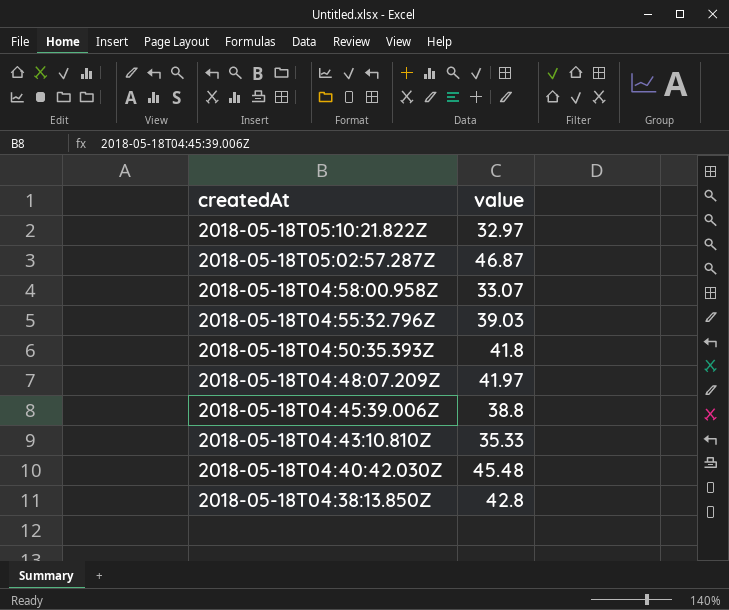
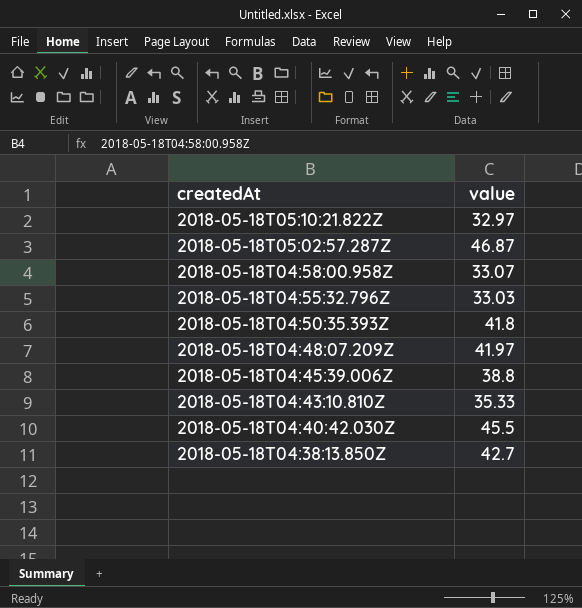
2018-05-18T04:55:32.796Z | value: 39.03 -> 33.03
2018-05-18T04:40:42.030Z | value: 45.48 -> 45.5
2018-05-18T04:38:13.850Z | value: 42.8 -> 42.7

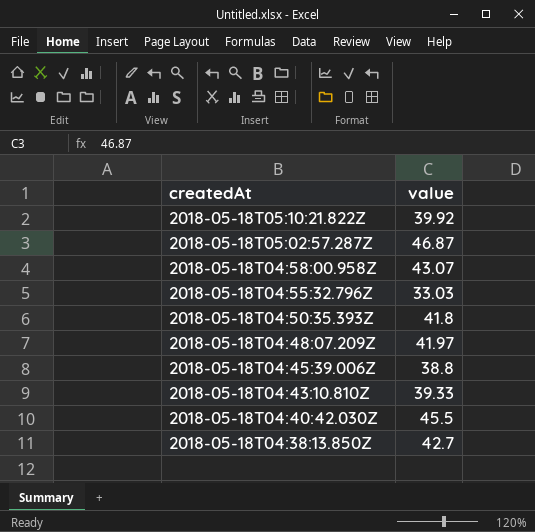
2018-05-18T05:10:21.822Z | value: 32.97 -> 39.92
2018-05-18T04:58:00.958Z | value: 33.07 -> 43.07
2018-05-18T04:43:10.810Z | value: 35.33 -> 39.33

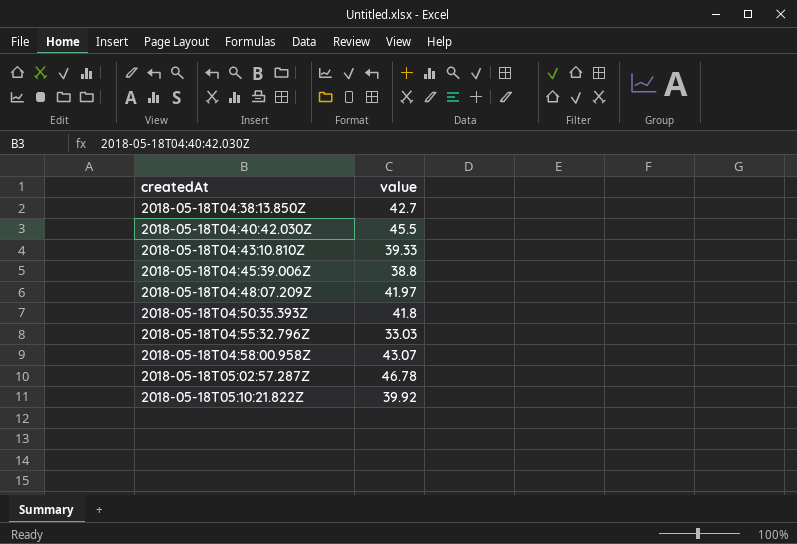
row order: createdAt descending -> createdAt ascending
2018-05-18T05:02:57.287Z | value: 46.87 -> 46.78

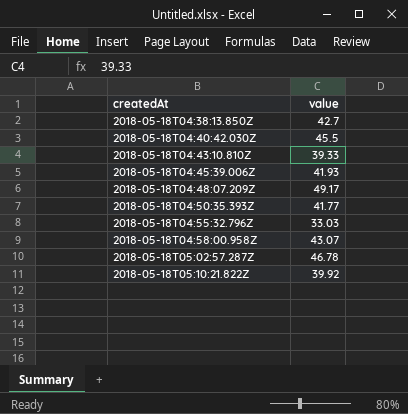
2018-05-18T04:45:39.006Z | value: 38.8 -> 41.93
2018-05-18T04:48:07.209Z | value: 41.97 -> 49.17
2018-05-18T04:50:35.393Z | value: 41.8 -> 41.77

